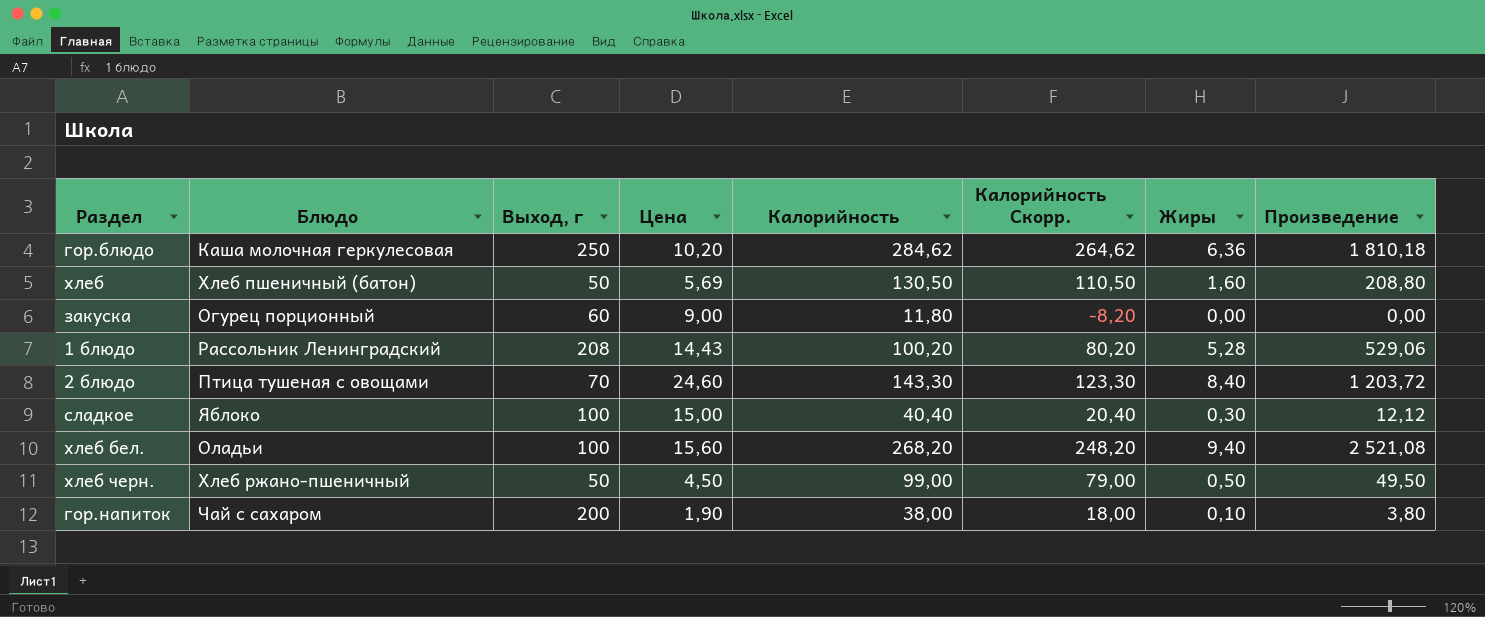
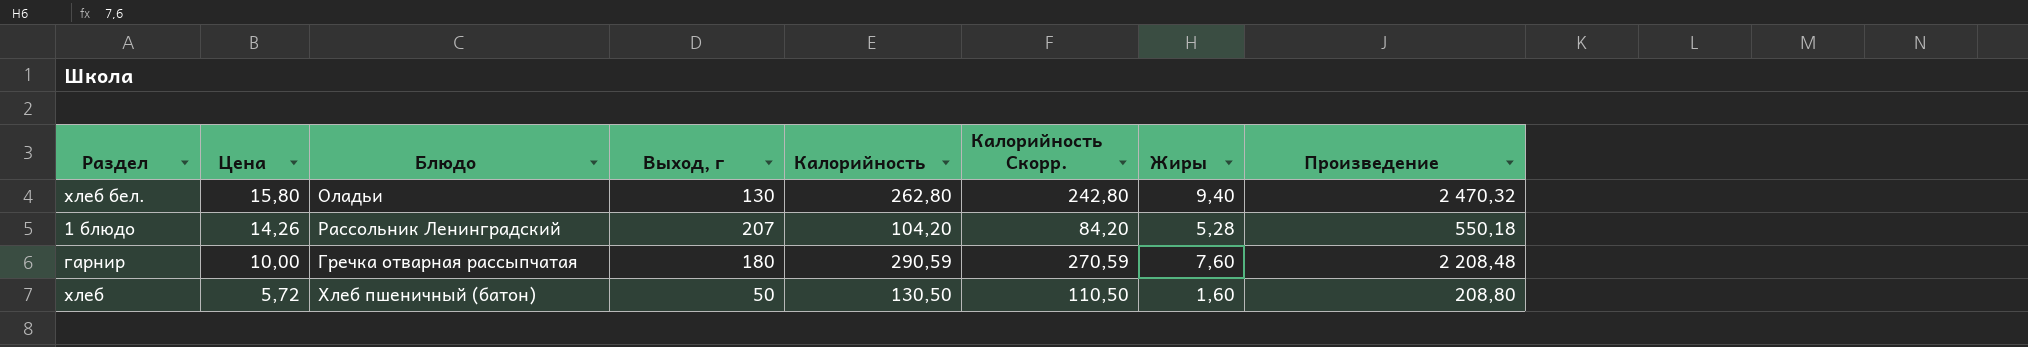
row order: none -> Цена descending
column Цена | position: 4 -> 2
row гор.блюдо: Каша молочная геркулесовая | 250 | 10,20 | 284,62 | 264,62 | 6,36 | 1 810,18 -> none
row закуска: Огурец порционный | 60 | 9,00 | 11,80 | -8,20 | 0,00 | 0,00 -> none
row 2 блюдо: Птица тушеная с овощами | 70 | 24,60 | 143,30 | 123,30 | 8,40 | 1 203,72 -> none
row сладкое: Яблоко | 100 | 15,00 | 40,40 | 20,40 | 0,30 | 12,12 -> none
row хлеб черн.: Хлеб ржано-пшеничный | 50 | 4,50 | 99,00 | 79,00 | 0,50 | 49,50 -> none
row гор.напиток: Чай с сахаром | 200 | 1,90 | 38,00 | 18,00 | 0,10 | 3,80 -> none
хлеб бел. | Цена: 15,60 -> 15,80
хлеб бел. | Выход, г: 100 -> 130
хлеб бел. | Калорийность: 268,20 -> 262,80
хлеб бел. | Калорийность Скорр.: 248,20 -> 242,80
хлеб бел. | Произведение: 2 521,08 -> 2 470,32
1 блюдо | Цена: 14,43 -> 14,26
1 блюдо | Выход, г: 208 -> 207
1 блюдо | Калорийность: 100,20 -> 104,20
1 блюдо | Калорийность Скорр.: 80,20 -> 84,20
1 блюдо | Произведение: 529,06 -> 550,18
row гарнир: none -> 10,00 | Гречка отварная рассыпчатая | 180 | 290,59 | 270,59 | 7,60 | 2 208,48
хлеб | Цена: 5,69 -> 5,72

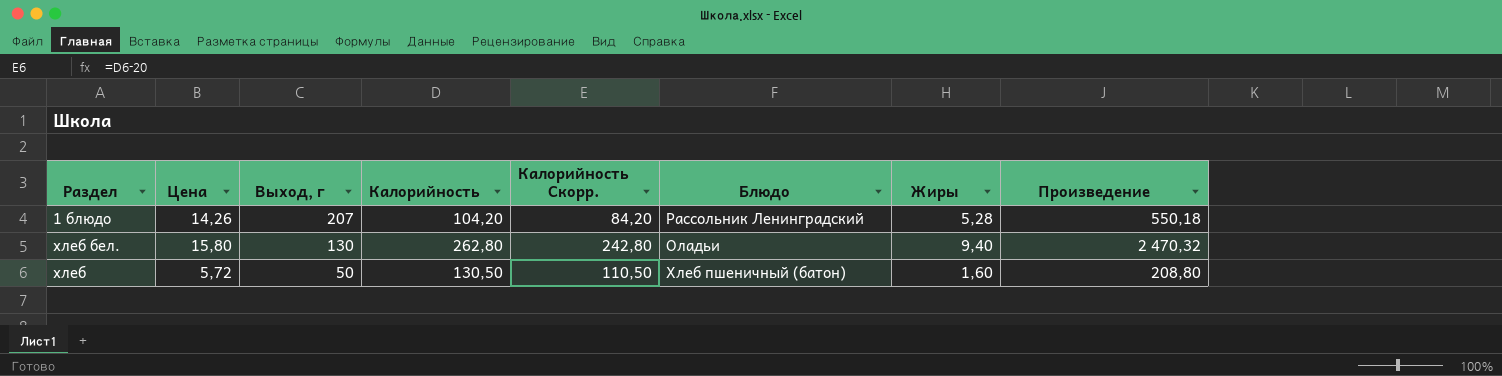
row order: Цена descending -> Выход, г descending
column Блюдо | position: 3 -> 6
row гарнир: 10,00 | Гречка отварная рассыпчатая | 180 | 290,59 | 270,59 | 7,60 | 2 208,48 -> none

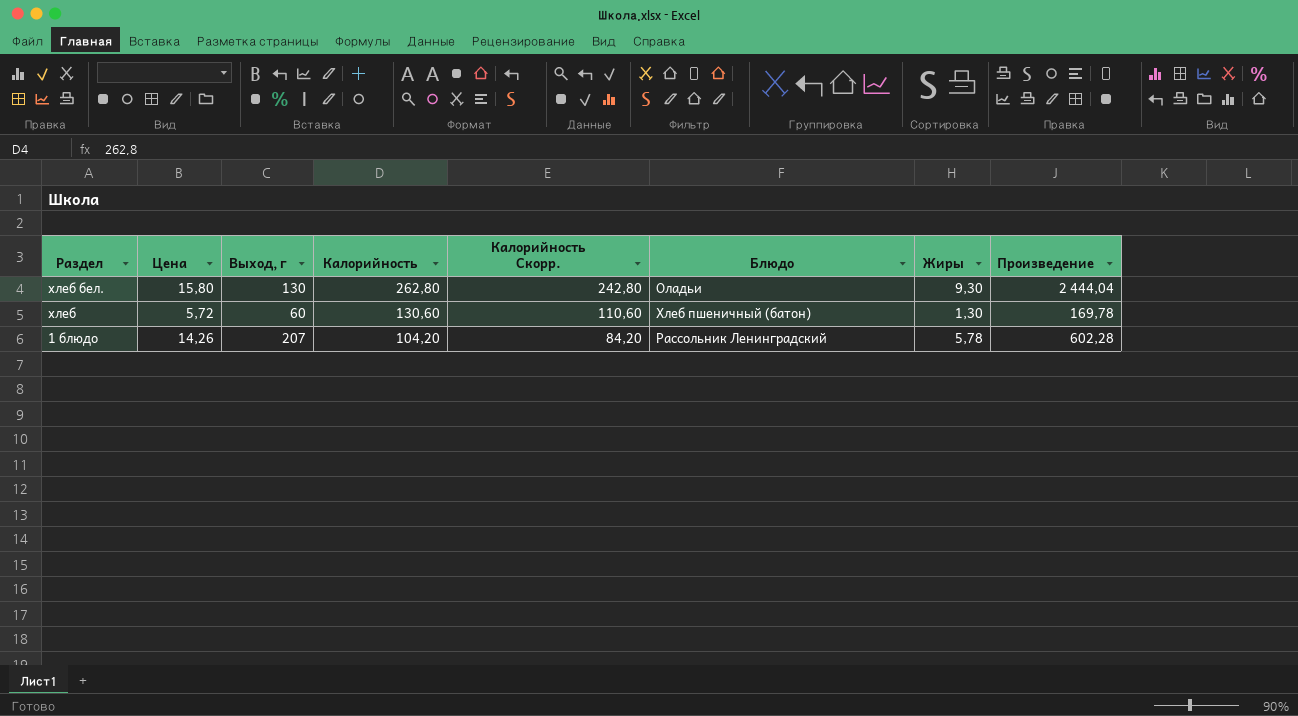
row order: Выход, г descending -> Раздел descending
хлеб бел. | Жиры: 9,40 -> 9,30
хлеб бел. | Произведение: 2 470,32 -> 2 444,04
хлеб | Выход, г: 50 -> 60
хлеб | Калорийность: 130,50 -> 130,60
хлеб | Калорийность Скорр.: 110,50 -> 110,60
хлеб | Жиры: 1,60 -> 1,30
хлеб | Произведение: 208,80 -> 169,78
1 блюдо | Жиры: 5,28 -> 5,78
1 блюдо | Произведение: 550,18 -> 602,28

